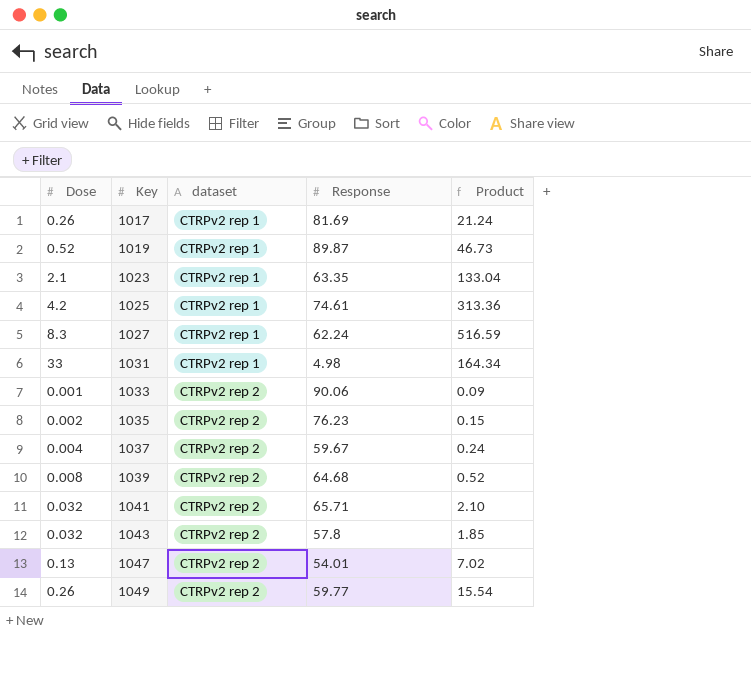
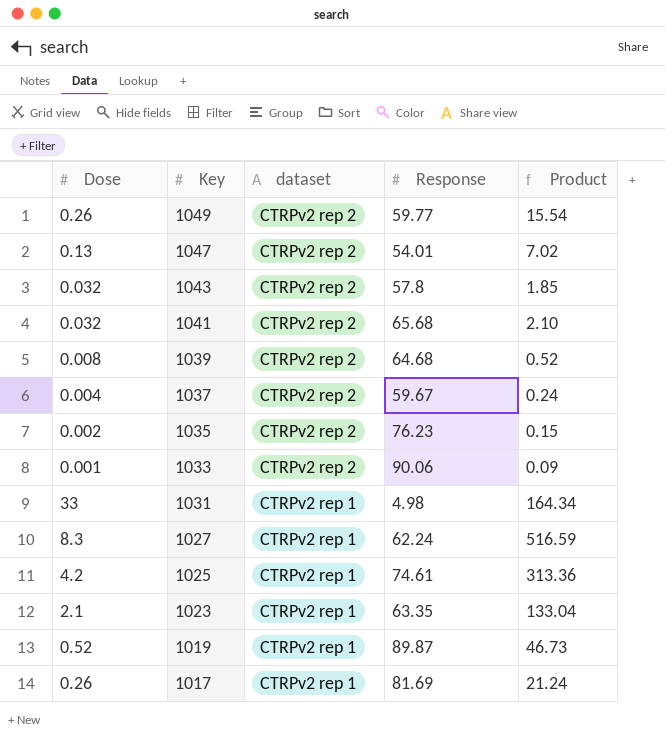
row order: Key ascending -> Key descending
1041 | Response: 65.71 -> 65.68

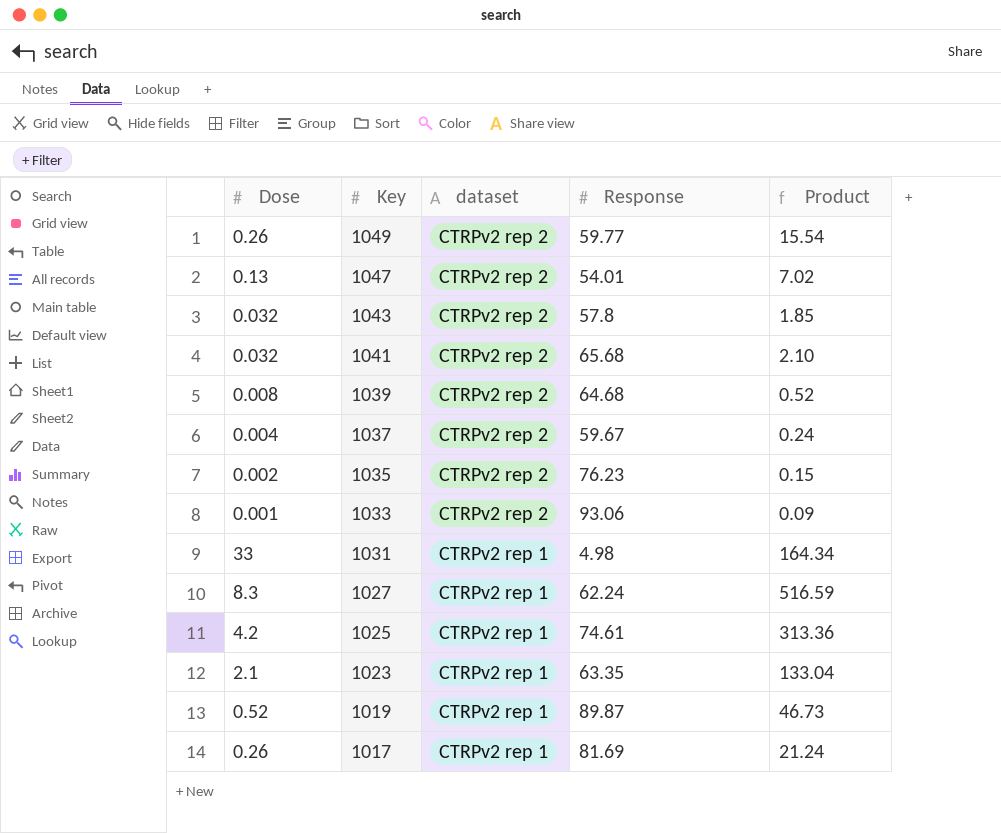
1033 | Response: 90.06 -> 93.06

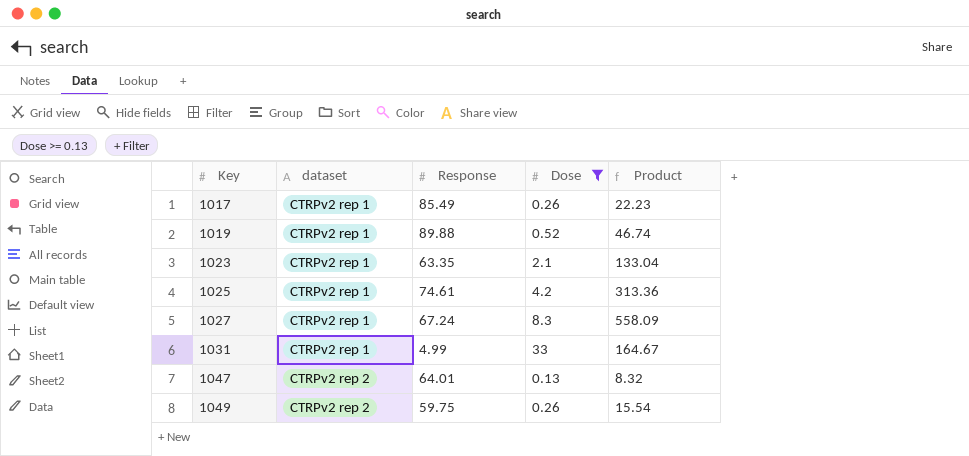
filter: none -> Dose >= 0.13
row order: Key descending -> Key ascending
column Dose | position: 1 -> 4
1017 | Response: 81.69 -> 85.49
1017 | Product: 21.24 -> 22.23
1019 | Response: 89.87 -> 89.88
1019 | Product: 46.73 -> 46.74
1027 | Response: 62.24 -> 67.24
1027 | Product: 516.59 -> 558.09
1031 | Response: 4.98 -> 4.99
1031 | Product: 164.34 -> 164.67
1047 | Response: 54.01 -> 64.01
1047 | Product: 7.02 -> 8.32
1049 | Response: 59.77 -> 59.75

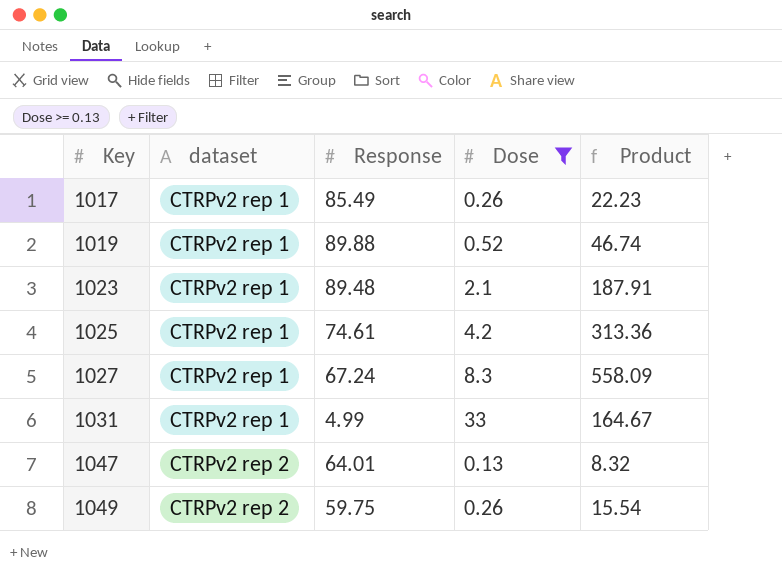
1023 | Response: 63.35 -> 89.48
1023 | Product: 133.04 -> 187.91

